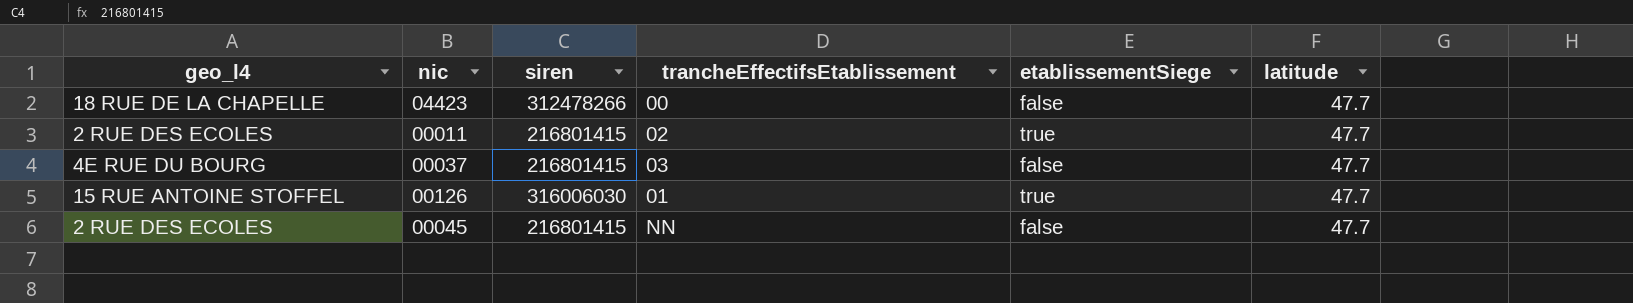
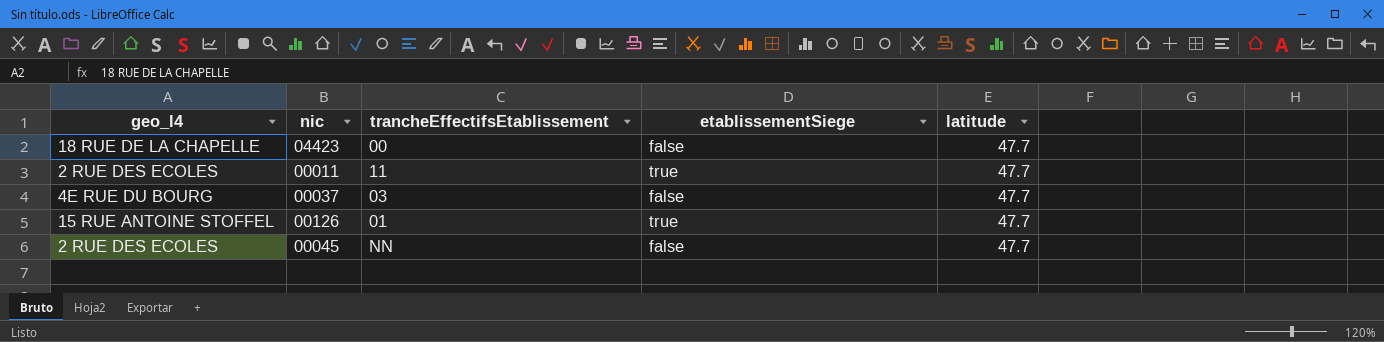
column siren | position: 3 -> none
00011 | trancheEffectifsEtablissement: 02 -> 11

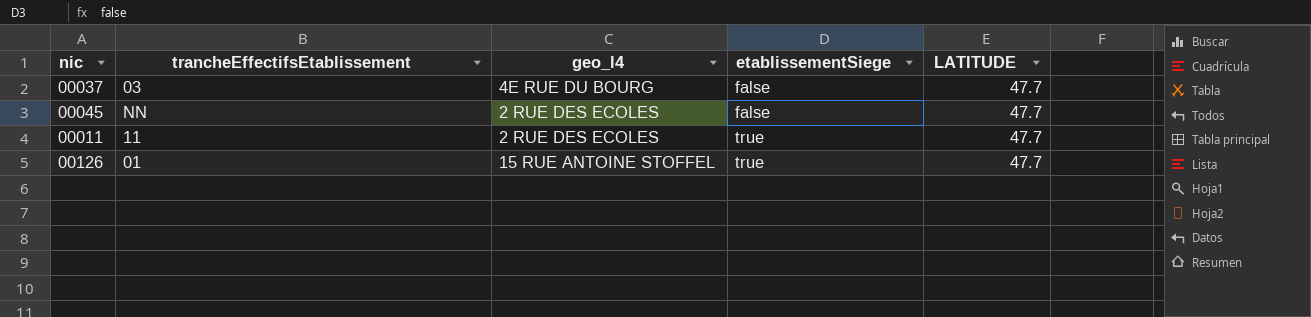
row order: none -> etablissementSiege ascending
column geo_l4 | position: 1 -> 3
column name: latitude -> LATITUDE
row 04423: 18 RUE DE LA CHAPELLE | 00 | false | 47.7 -> none

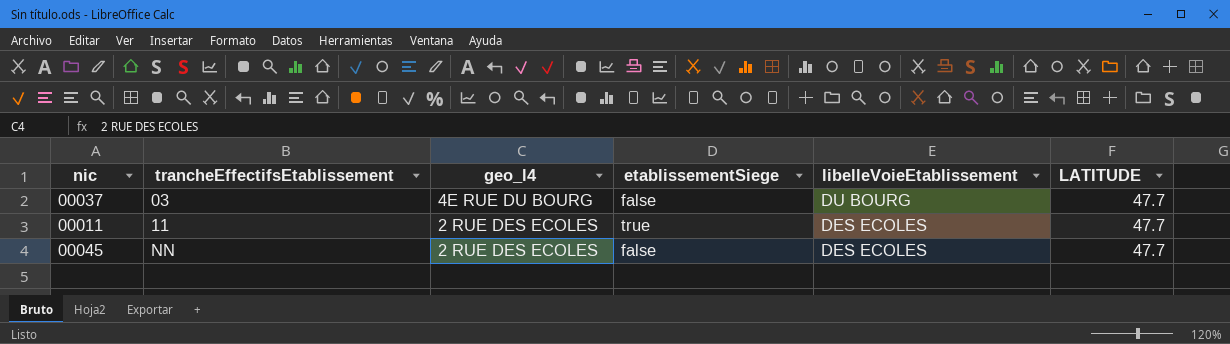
row order: etablissementSiege ascending -> trancheEffectifsEtablissement ascending
column libelleVoieEtablissement | position: none -> 5
row 00126: 01 | 15 RUE ANTOINE STOFFEL | true | 47.7 -> none

